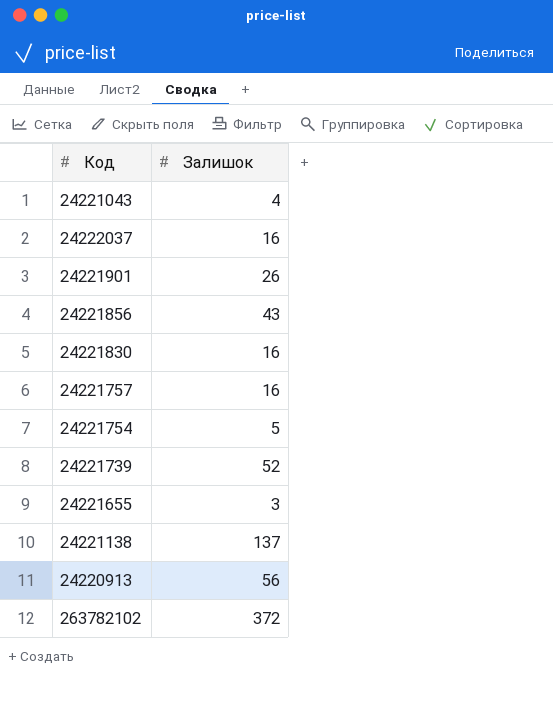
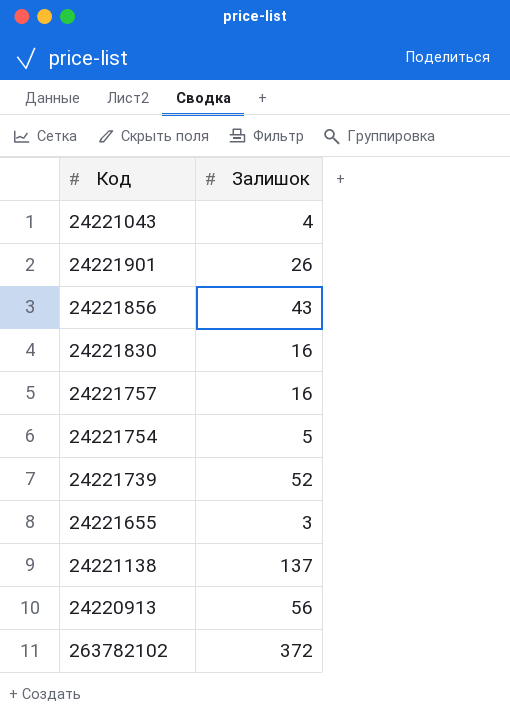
row 24222037: 16 -> none

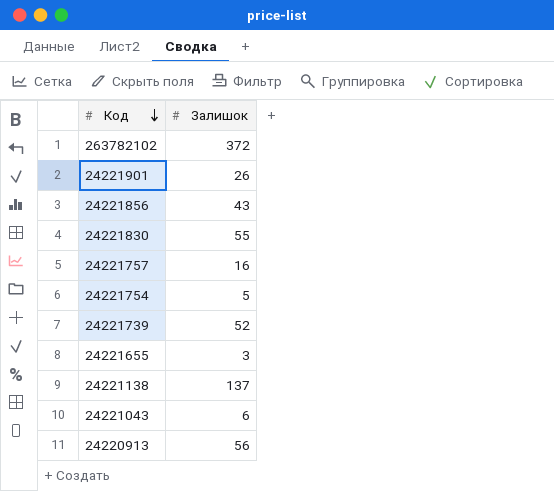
row order: none -> Код descending
24221830 | Залишок: 16 -> 55
24221043 | Залишок: 4 -> 6

